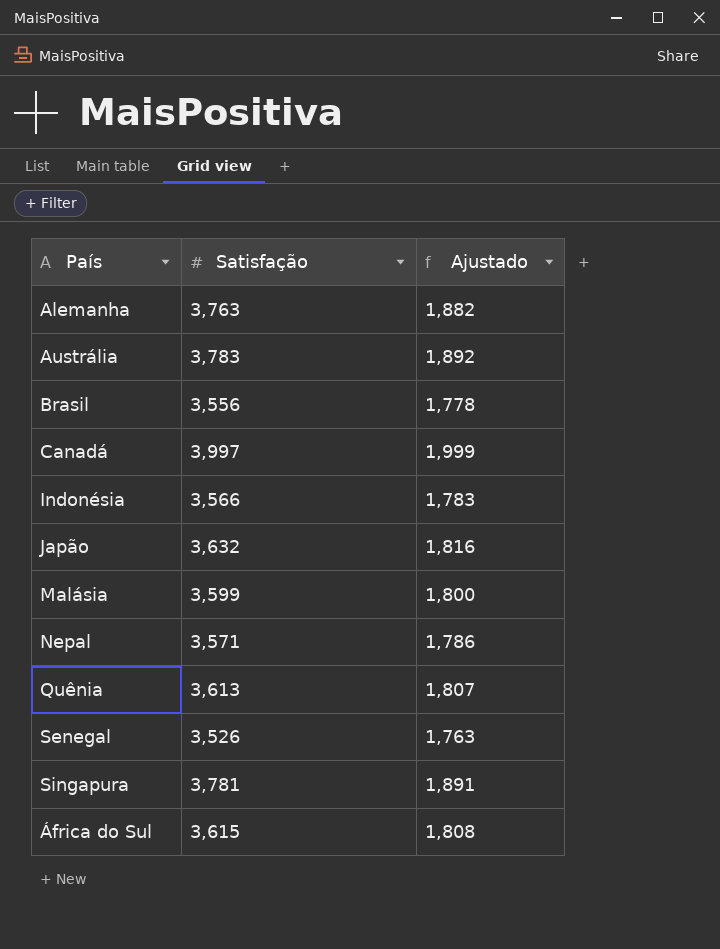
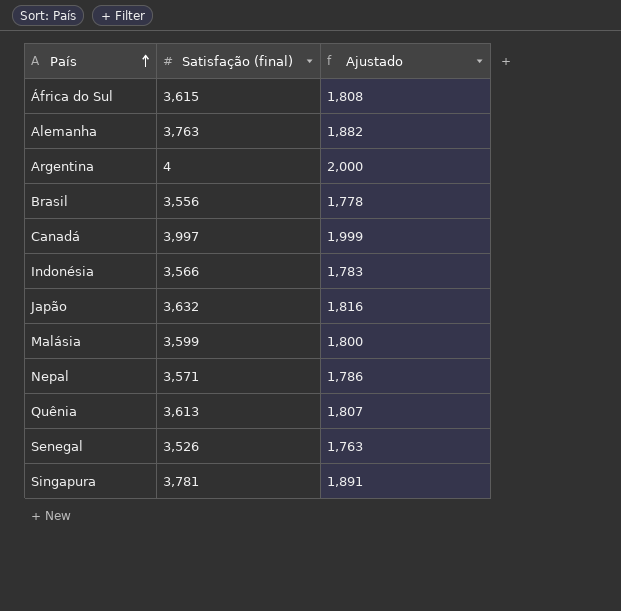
row order: none -> País ascending
column name: Satisfação -> Satisfação (final)
row Austrália: 3,783 | 1,892 -> none
row Argentina: none -> 4 | 2,000

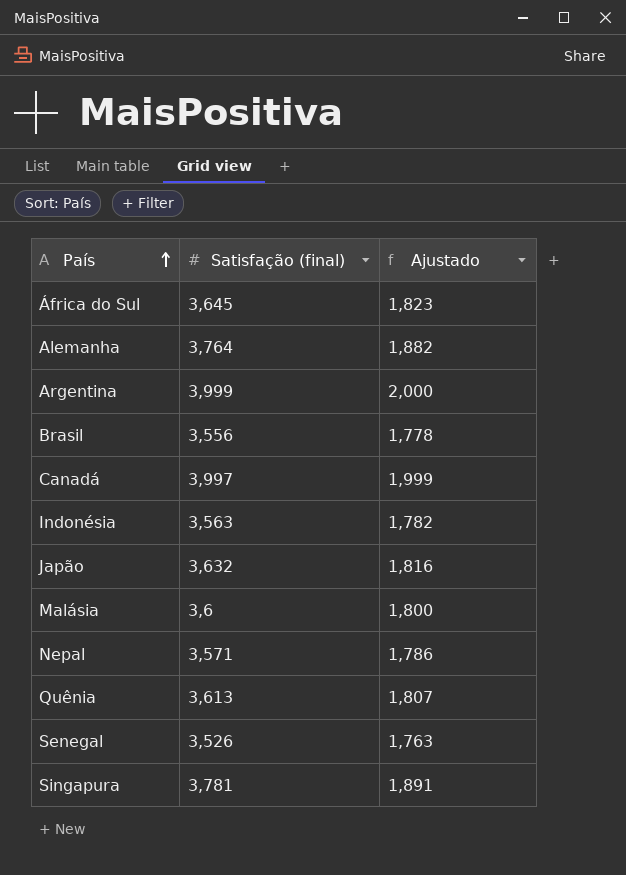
África do Sul | Satisfação (final): 3,615 -> 3,645
África do Sul | Ajustado: 1,808 -> 1,823
Alemanha | Satisfação (final): 3,763 -> 3,764
Argentina | Satisfação (final): 4 -> 3,999
Indonésia | Satisfação (final): 3,566 -> 3,563
Indonésia | Ajustado: 1,783 -> 1,782
Malásia | Satisfação (final): 3,599 -> 3,6

